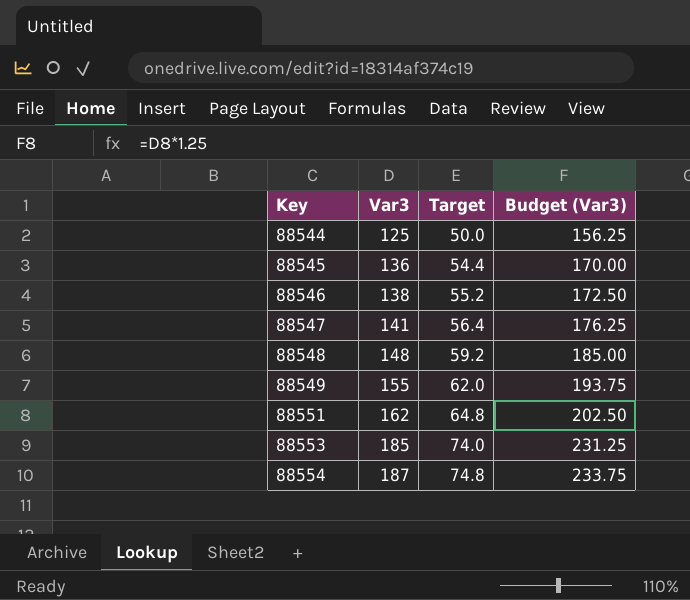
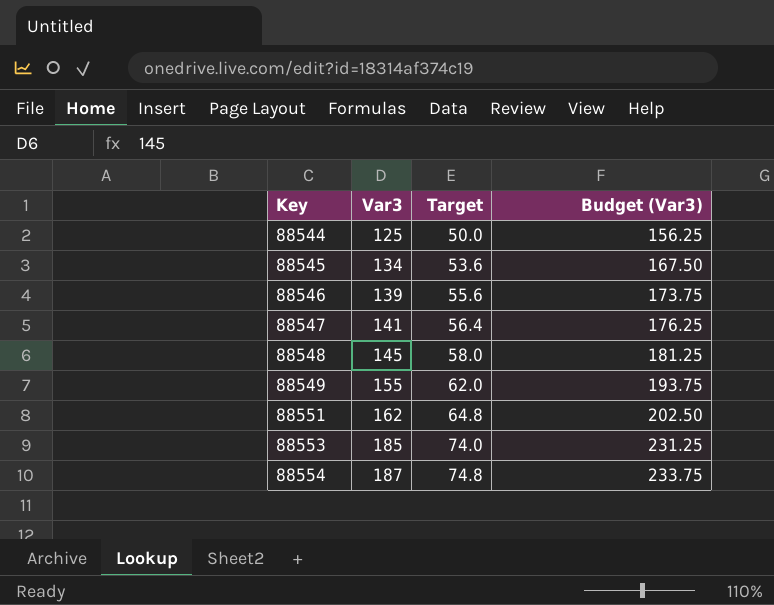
88545 | Var3: 136 -> 134
88545 | Target: 54.4 -> 53.6
88545 | Budget (Var3): 170.00 -> 167.50
88546 | Var3: 138 -> 139
88546 | Target: 55.2 -> 55.6
88546 | Budget (Var3): 172.50 -> 173.75
88548 | Var3: 148 -> 145
88548 | Target: 59.2 -> 58.0
88548 | Budget (Var3): 185.00 -> 181.25

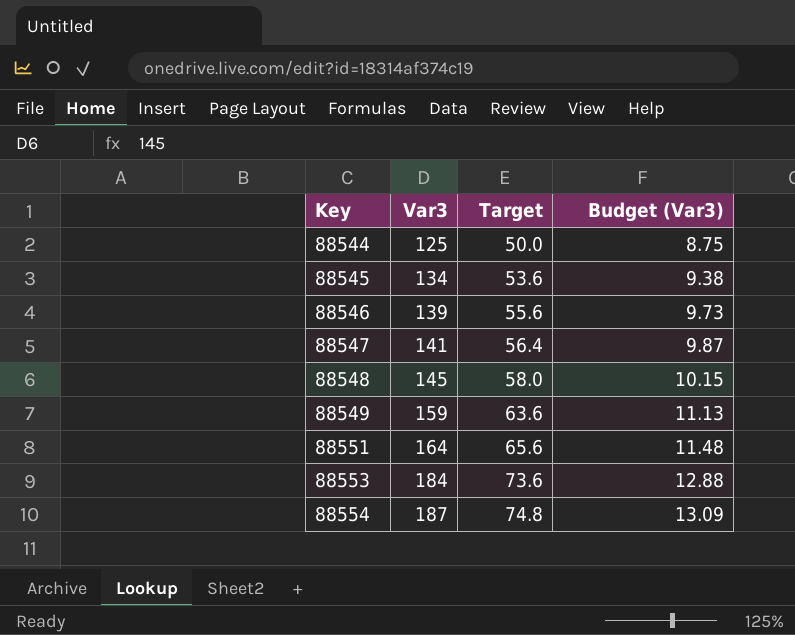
column Budget (Var3) | formula: [Var3] * 1.25 -> [Var3] * 0.07
88549 | Var3: 155 -> 159
88549 | Target: 62.0 -> 63.6
88551 | Var3: 162 -> 164
88551 | Target: 64.8 -> 65.6
88553 | Var3: 185 -> 184
88553 | Target: 74.0 -> 73.6

